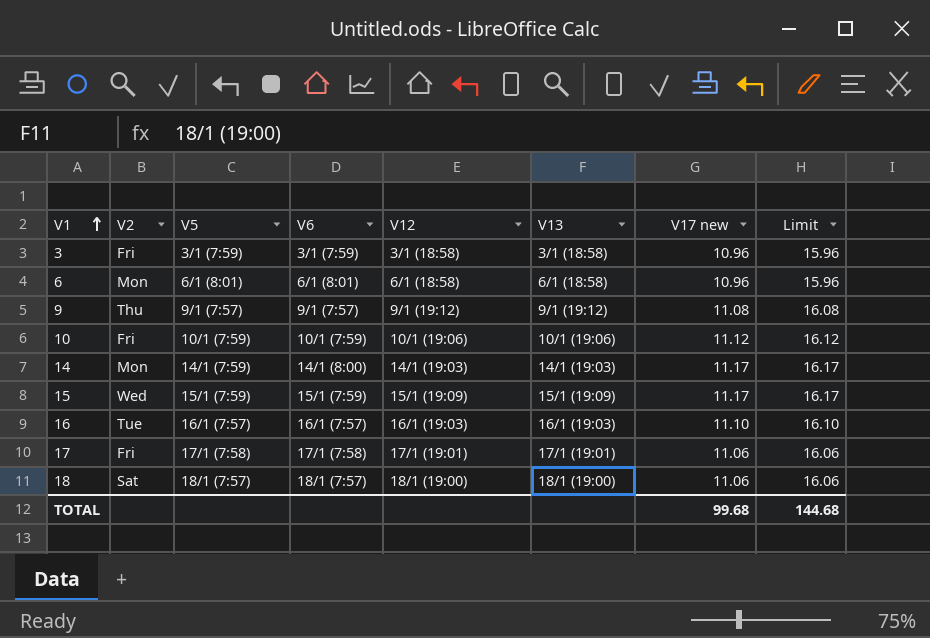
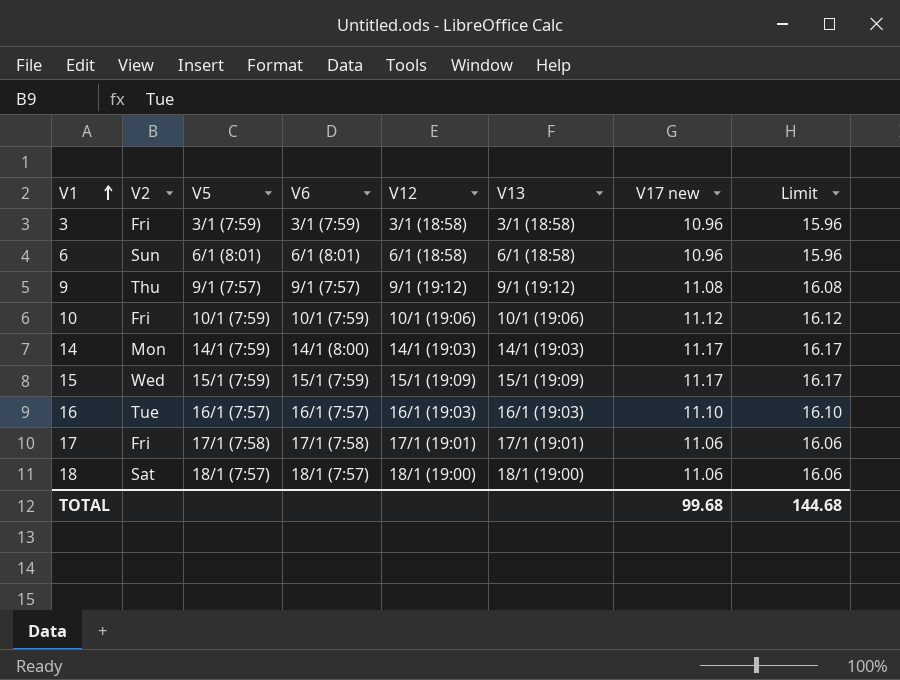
6 | V2: Mon -> Sun

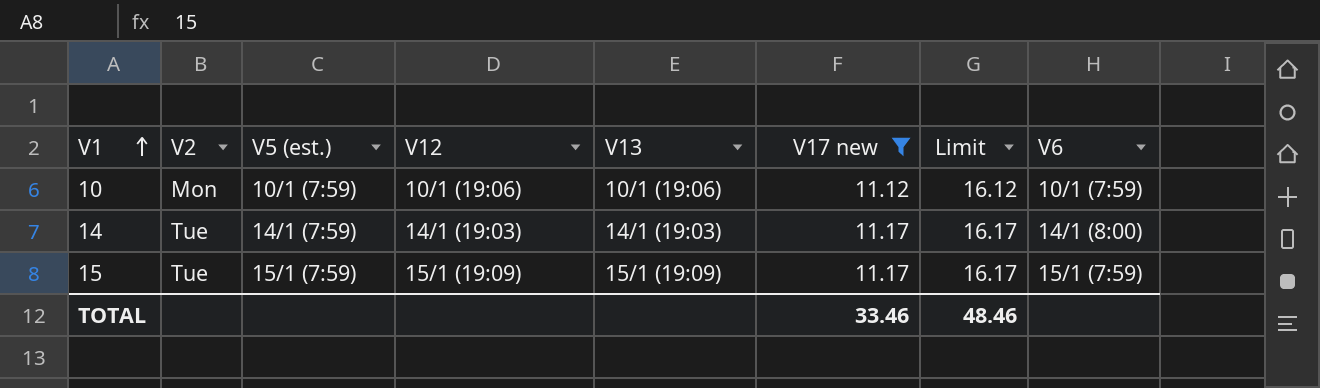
filter: none -> V17 new >= 11.12
column name: V5 -> V5 (est.)
column V6 | position: 4 -> 8
10 | V2: Fri -> Mon
14 | V2: Mon -> Tue
15 | V2: Wed -> Tue
TOTAL | V17 new: 99.68 -> 33.46
TOTAL | Limit: 144.68 -> 48.46

